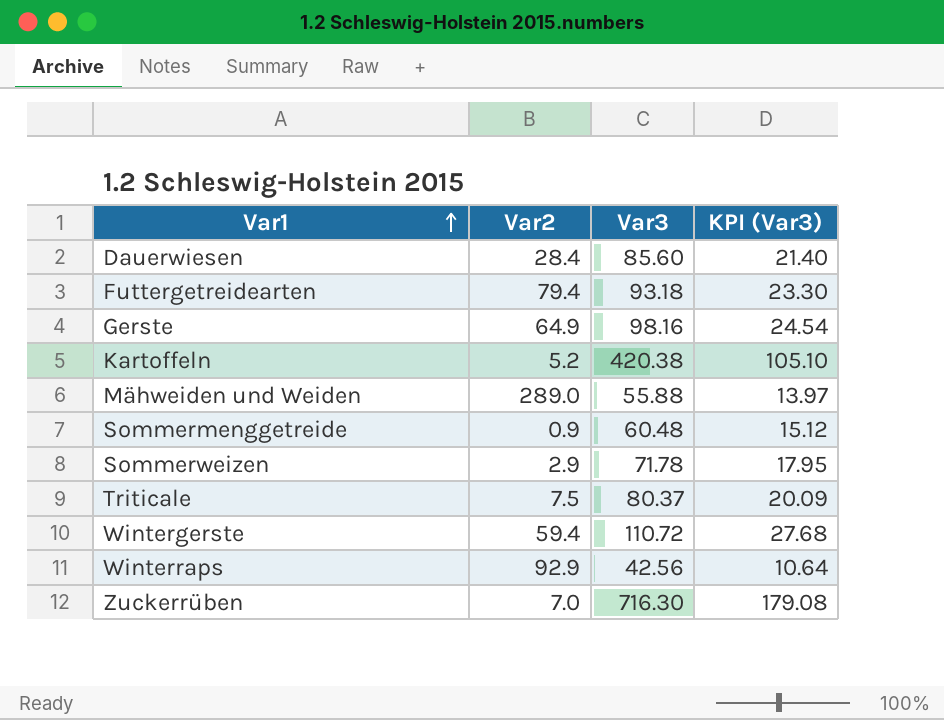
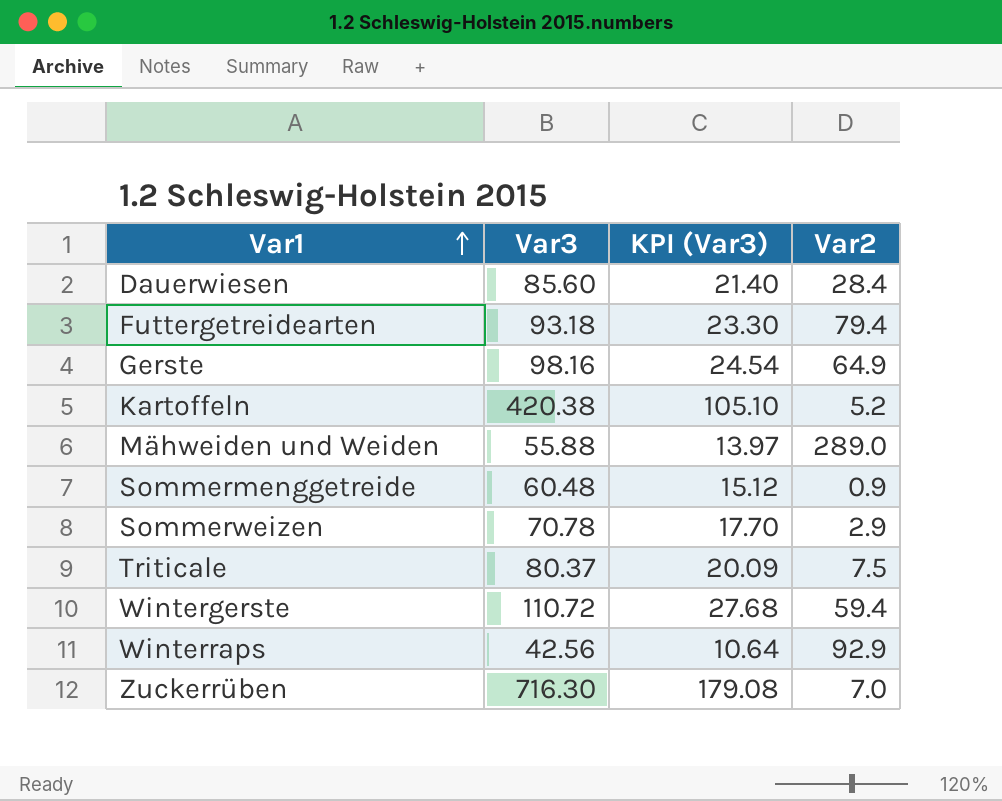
column Var2 | position: 2 -> 4
Sommerweizen | Var3: 71.78 -> 70.78
Sommerweizen | KPI (Var3): 17.95 -> 17.70

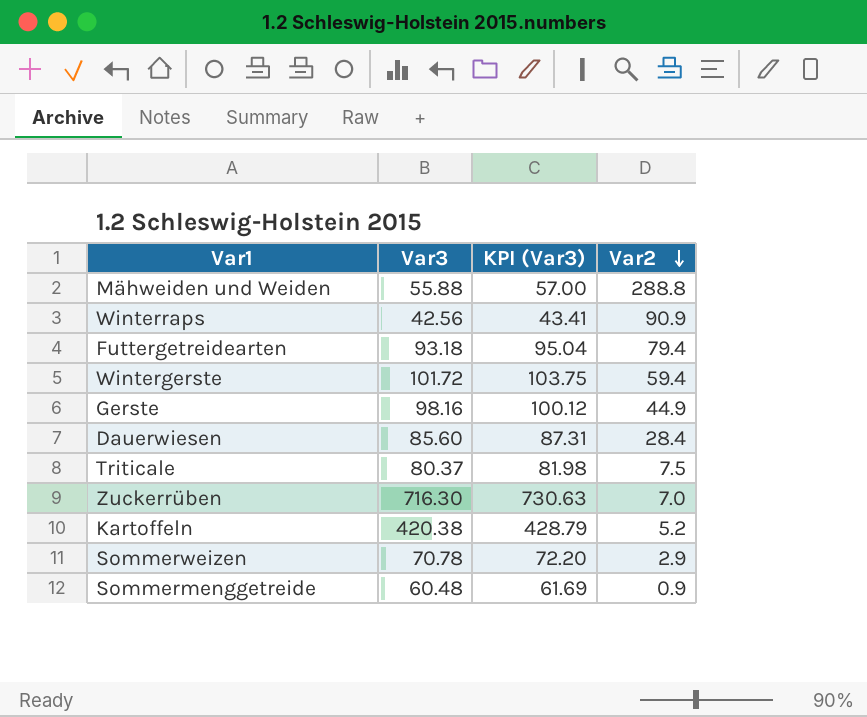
row order: Var1 ascending -> Var2 descending
column KPI (Var3) | formula: [Var3] * 0.25 -> [Var3] * 1.02
Mähweiden und Weiden | Var2: 289.0 -> 288.8
Winterraps | Var2: 92.9 -> 90.9
Wintergerste | Var3: 110.72 -> 101.72
Gerste | Var2: 64.9 -> 44.9

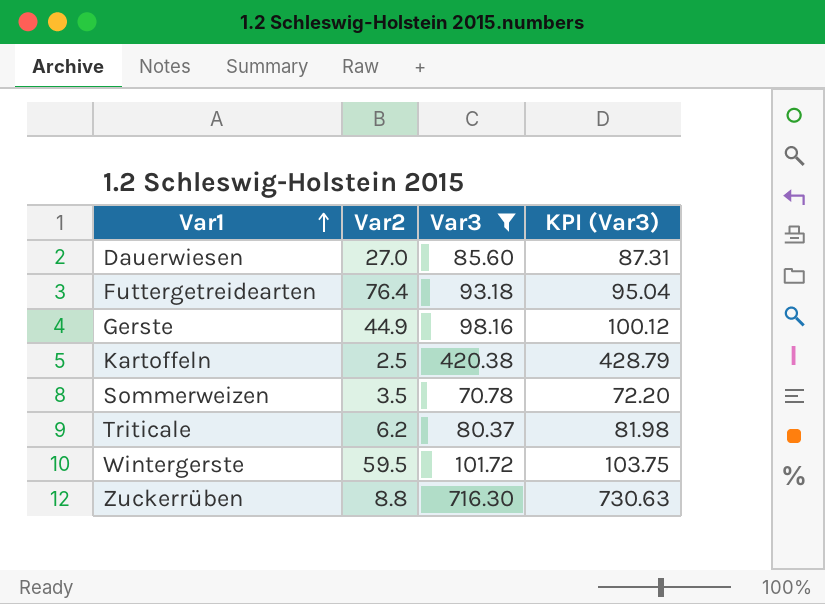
filter: none -> Var3 >= 70.78
row order: Var2 descending -> Var1 ascending
column Var2 | position: 4 -> 2
Dauerwiesen | Var2: 28.4 -> 27.0
Futtergetreidearten | Var2: 79.4 -> 76.4
Kartoffeln | Var2: 5.2 -> 2.5
Sommerweizen | Var2: 2.9 -> 3.5
Triticale | Var2: 7.5 -> 6.2
Wintergerste | Var2: 59.4 -> 59.5
Zuckerrüben | Var2: 7.0 -> 8.8

